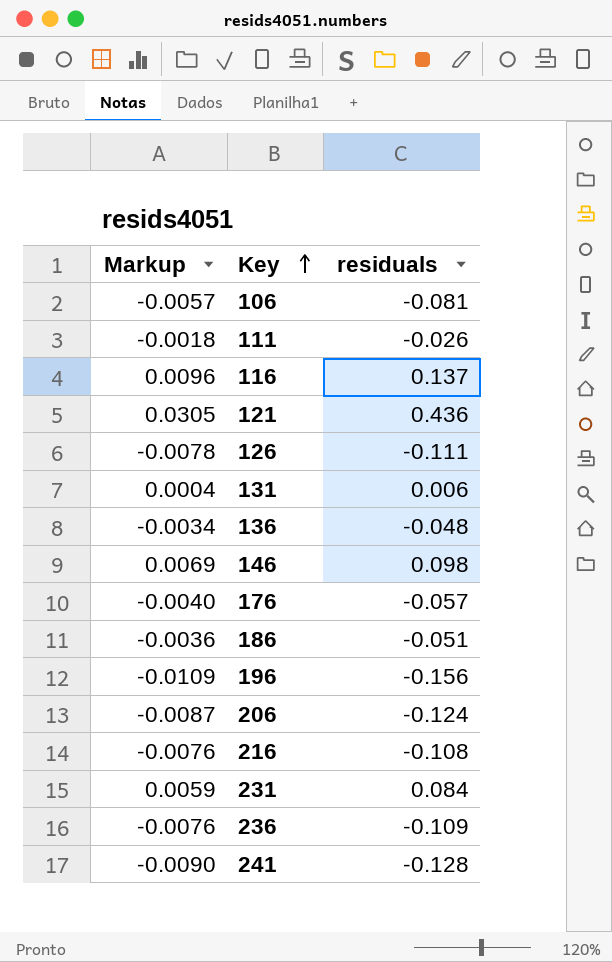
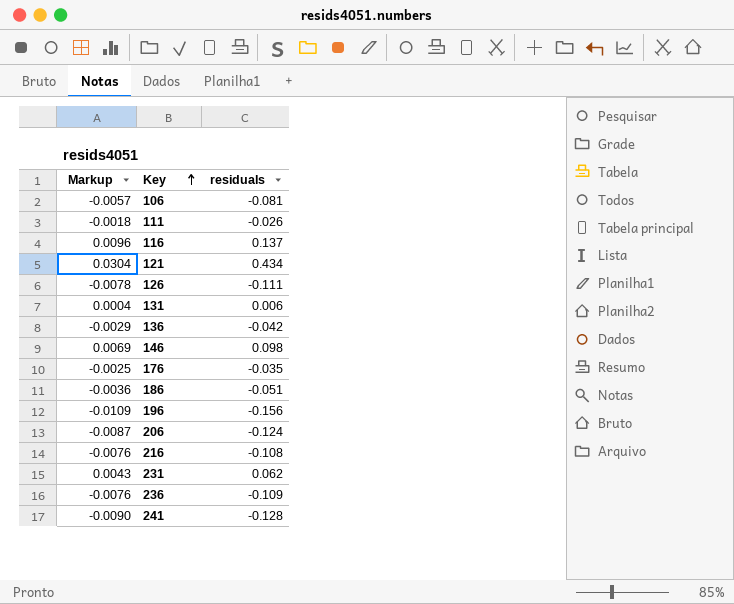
121 | Markup: 0.0305 -> 0.0304
121 | residuals: 0.436 -> 0.434
136 | Markup: -0.0034 -> -0.0029
136 | residuals: -0.048 -> -0.042
176 | Markup: -0.0040 -> -0.0025
176 | residuals: -0.057 -> -0.035
231 | Markup: 0.0059 -> 0.0043
231 | residuals: 0.084 -> 0.062

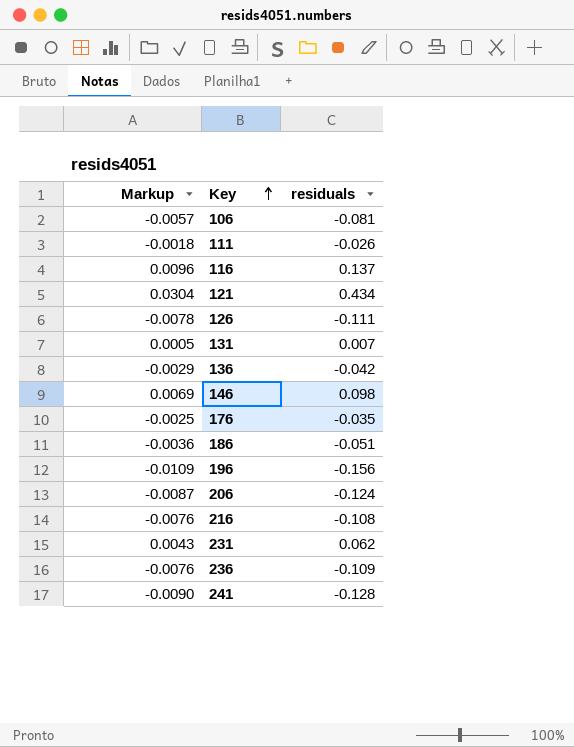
131 | Markup: 0.0004 -> 0.0005
131 | residuals: 0.006 -> 0.007

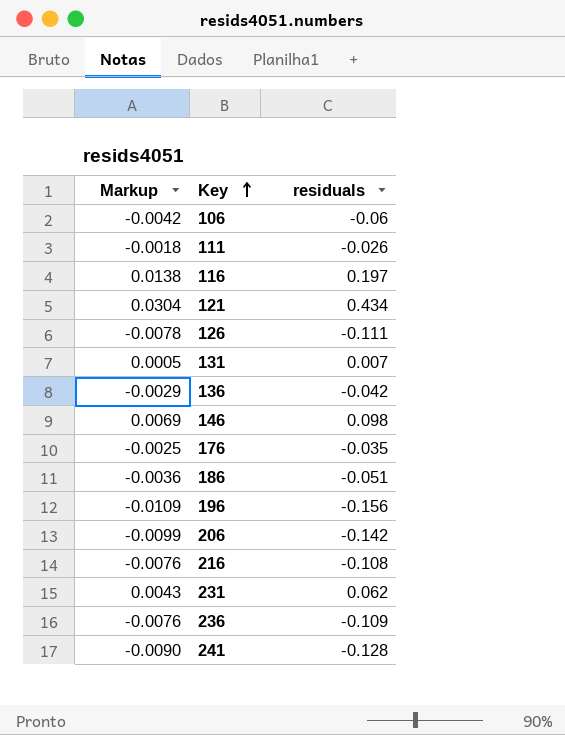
106 | Markup: -0.0057 -> -0.0042
106 | residuals: -0.081 -> -0.06
116 | Markup: 0.0096 -> 0.0138
116 | residuals: 0.137 -> 0.197
206 | Markup: -0.0087 -> -0.0099
206 | residuals: -0.124 -> -0.142

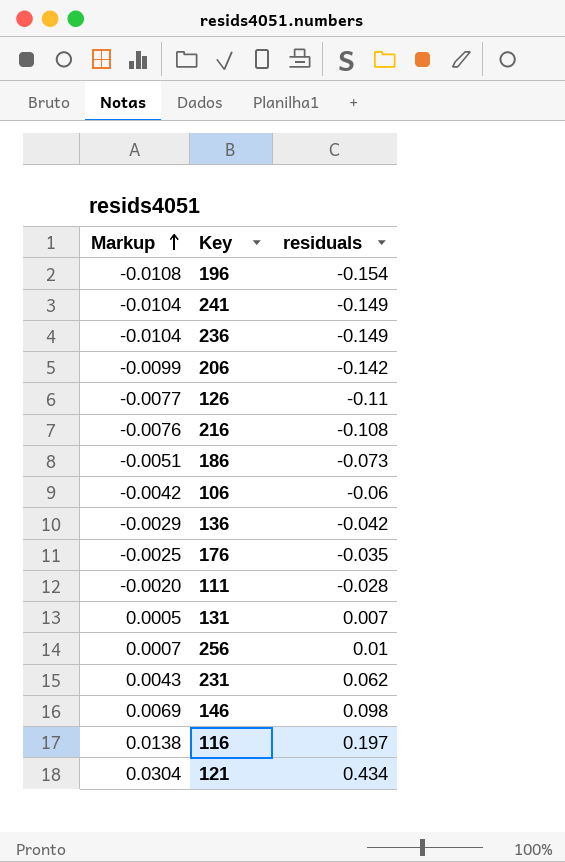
row order: Key ascending -> Markup ascending
196 | Markup: -0.0109 -> -0.0108
196 | residuals: -0.156 -> -0.154
241 | Markup: -0.0090 -> -0.0104
241 | residuals: -0.128 -> -0.149
236 | Markup: -0.0076 -> -0.0104
236 | residuals: -0.109 -> -0.149
126 | Markup: -0.0078 -> -0.0077
126 | residuals: -0.111 -> -0.11
186 | Markup: -0.0036 -> -0.0051
186 | residuals: -0.051 -> -0.073
111 | Markup: -0.0018 -> -0.0020
111 | residuals: -0.026 -> -0.028
row 256: none -> 0.0007 | 0.01

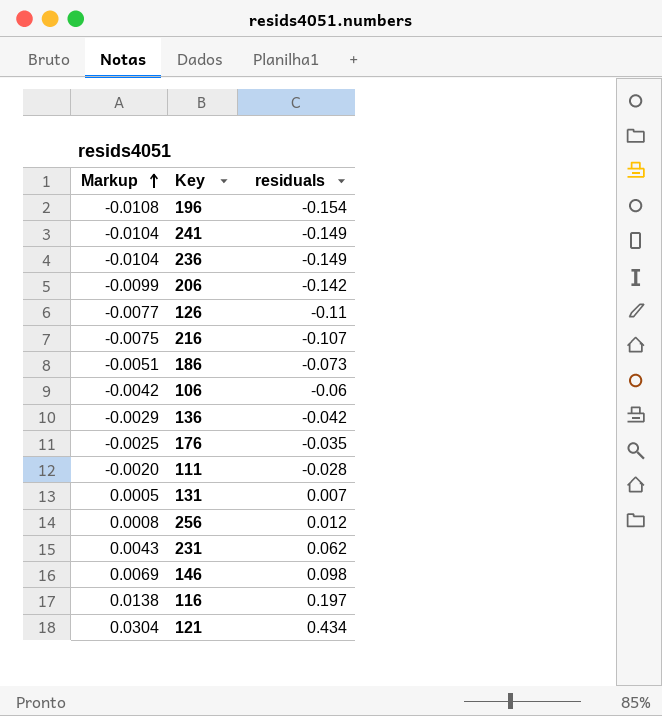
216 | Markup: -0.0076 -> -0.0075
216 | residuals: -0.108 -> -0.107
256 | Markup: 0.0007 -> 0.0008
256 | residuals: 0.01 -> 0.012

